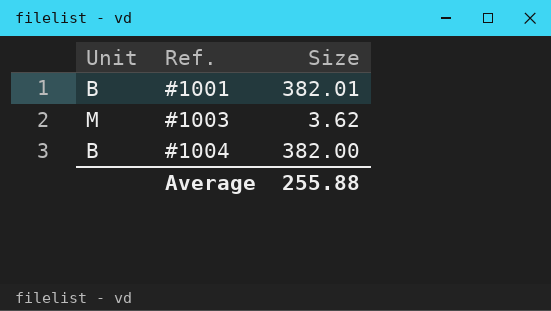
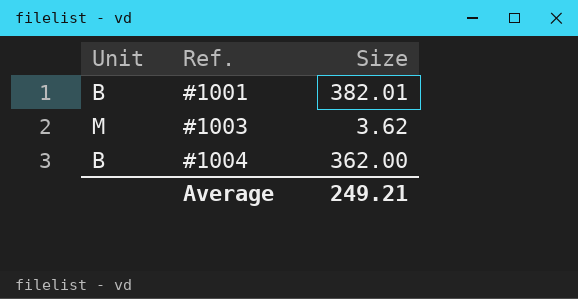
#1004 | Size: 382.00 -> 362.00
Average | Size: 255.88 -> 249.21

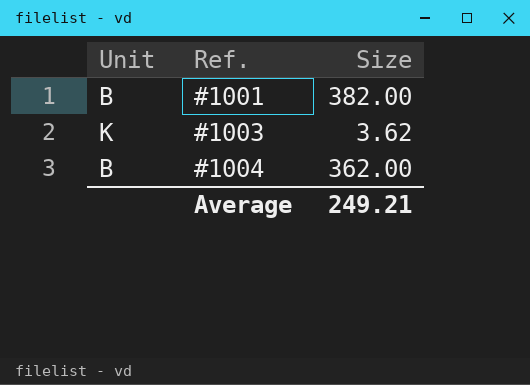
#1001 | Size: 382.01 -> 382.00
#1003 | Unit: M -> K

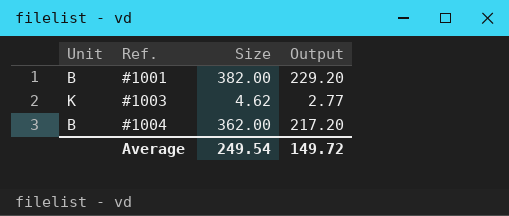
column Output | formula: none -> [Size] * 0.6
#1003 | Size: 3.62 -> 4.62
Average | Size: 249.21 -> 249.54

